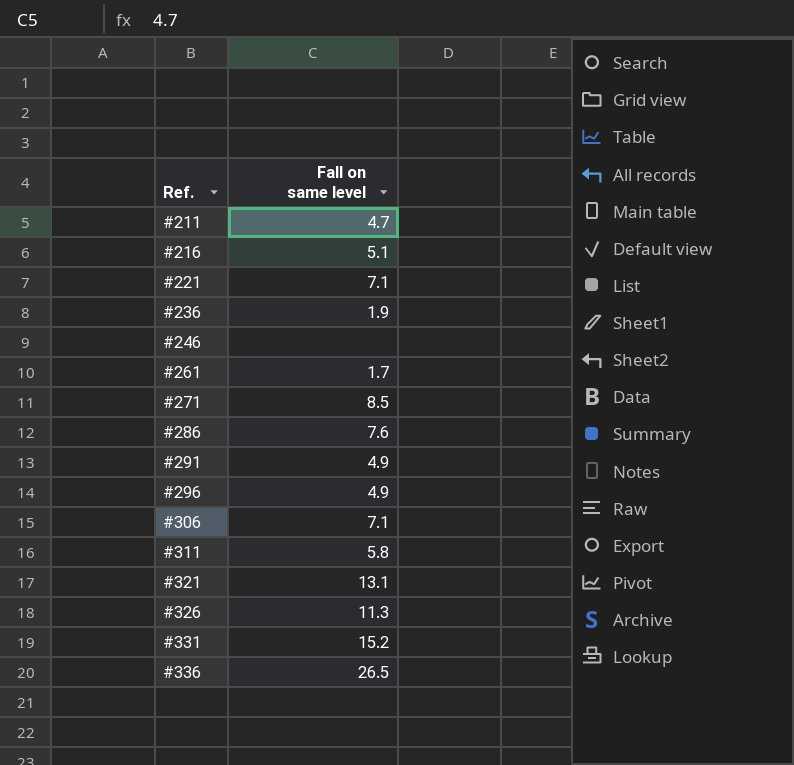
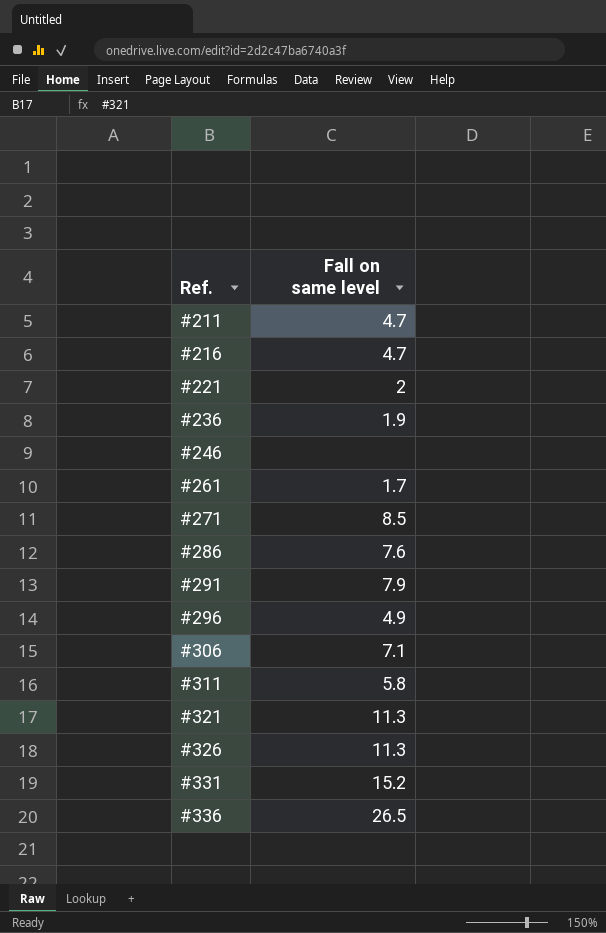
#216 | Fall on same level: 5.1 -> 4.7
#221 | Fall on same level: 7.1 -> 2
#291 | Fall on same level: 4.9 -> 7.9
#321 | Fall on same level: 13.1 -> 11.3

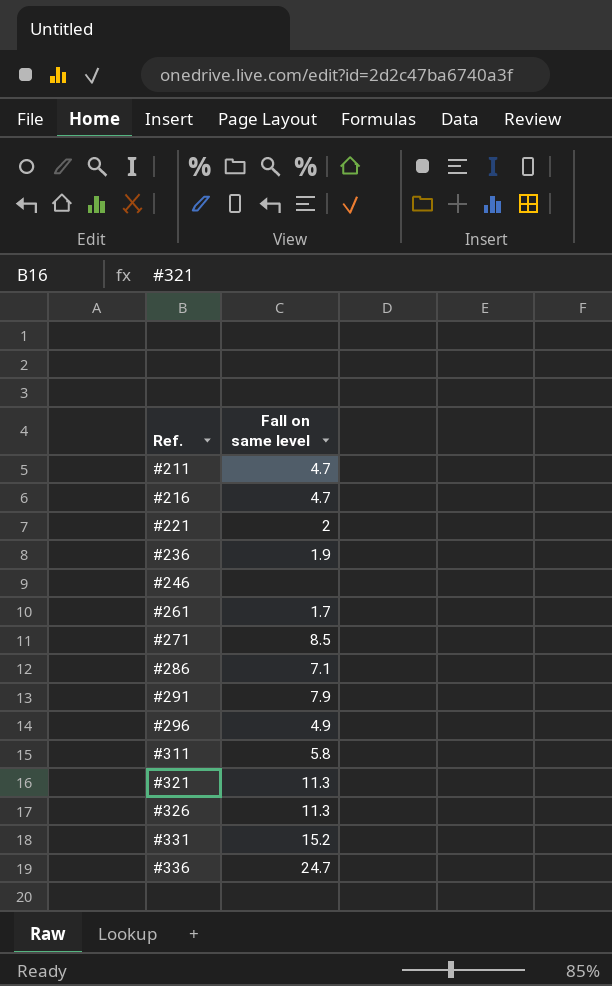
row #306: 7.1 -> none
#286 | Fall on same level: 7.6 -> 7.1
#336 | Fall on same level: 26.5 -> 24.7

